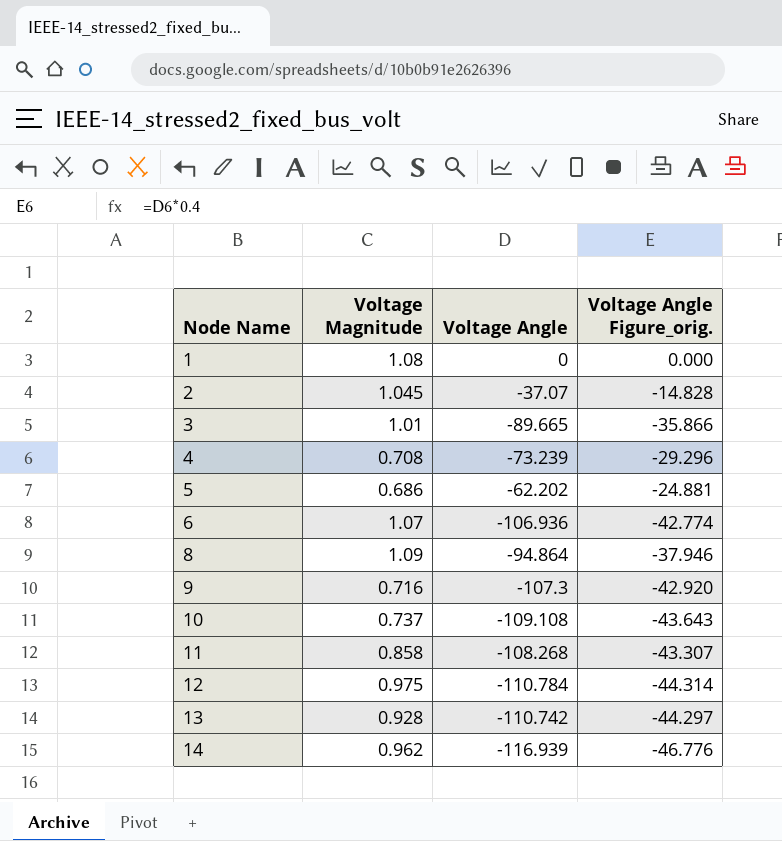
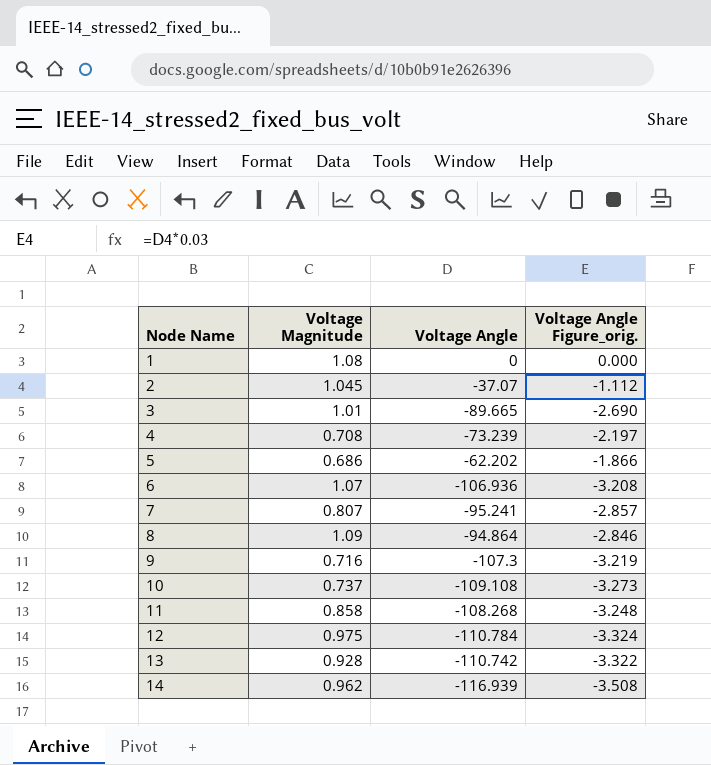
column Voltage Angle Figure_orig. | formula: [Voltage Angle] * 0.4 -> [Voltage Angle] * 0.03
row 7: none -> 0.807 | -95.241 | -2.857

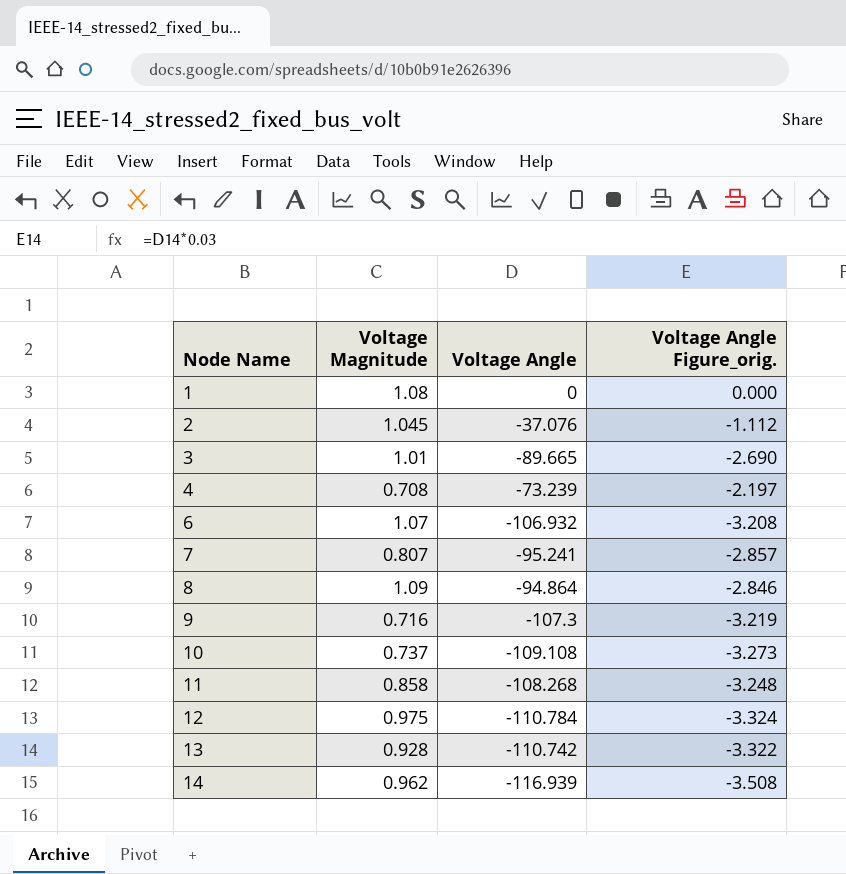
row 5: 0.686 | -62.202 | -1.866 -> none
2 | Voltage Angle: -37.07 -> -37.076
6 | Voltage Angle: -106.936 -> -106.932

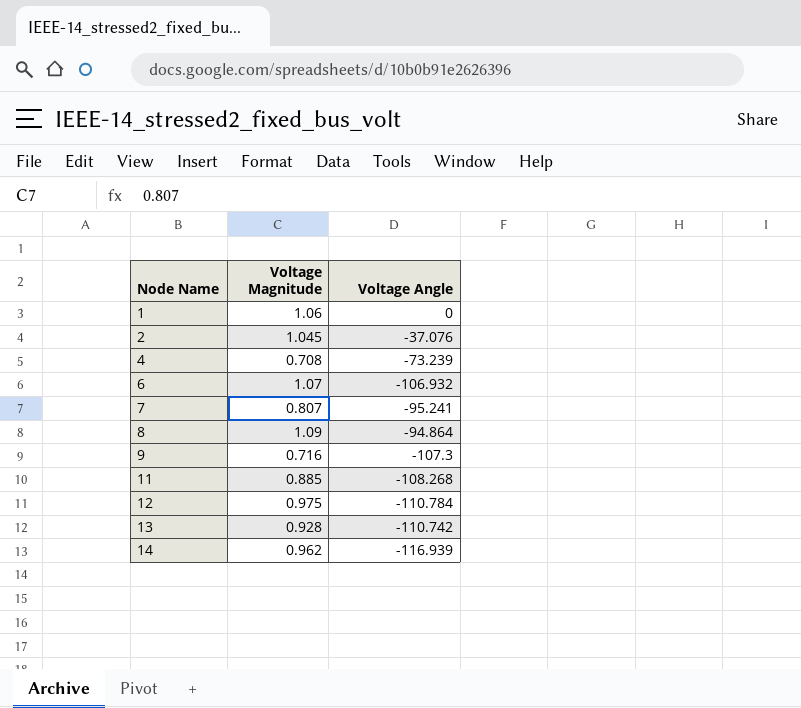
column Voltage Angle Figure_orig. | formula: [Voltage Angle] * 0.03 -> none
row 3: 1.01 | -89.665 | -2.690 -> none
row 10: 0.737 | -109.108 | -3.273 -> none
1 | Voltage Magnitude: 1.08 -> 1.06
11 | Voltage Magnitude: 0.858 -> 0.885

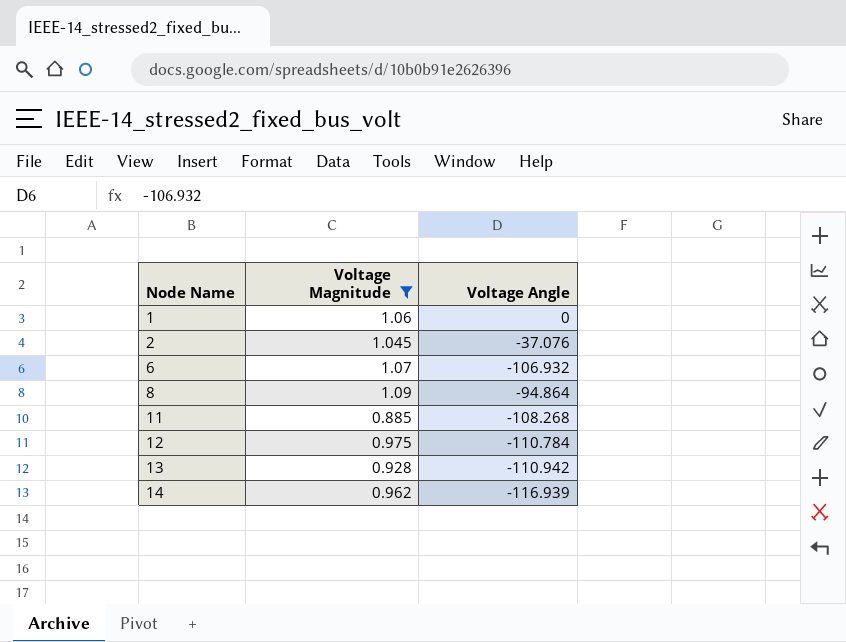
filter: none -> Voltage Magnitude >= 0.885
13 | Voltage Angle: -110.742 -> -110.942

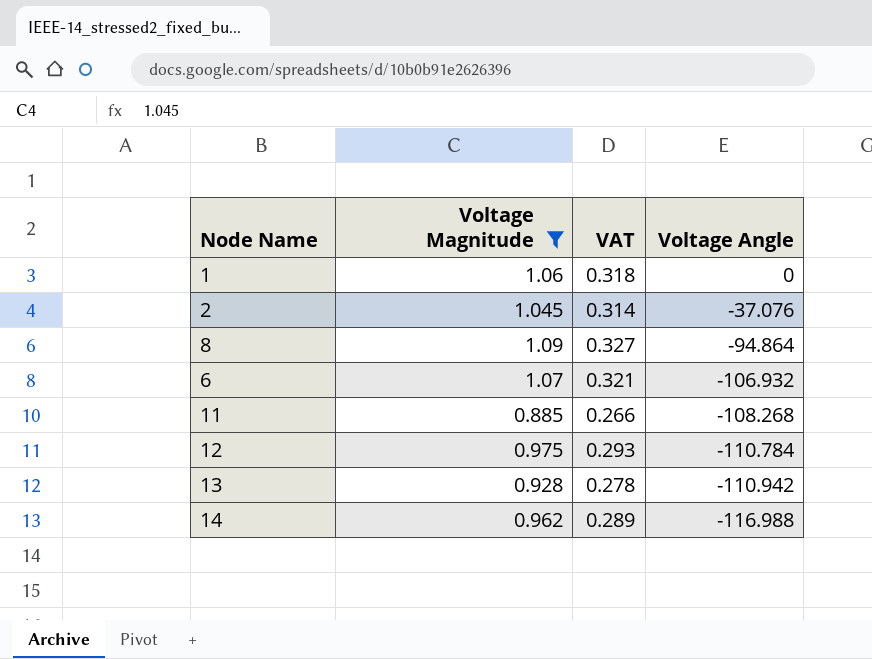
row order: Node Name ascending -> Voltage Angle descending
column VAT | formula: none -> [Voltage Magnitude] * 0.3
14 | Voltage Angle: -116.939 -> -116.988

